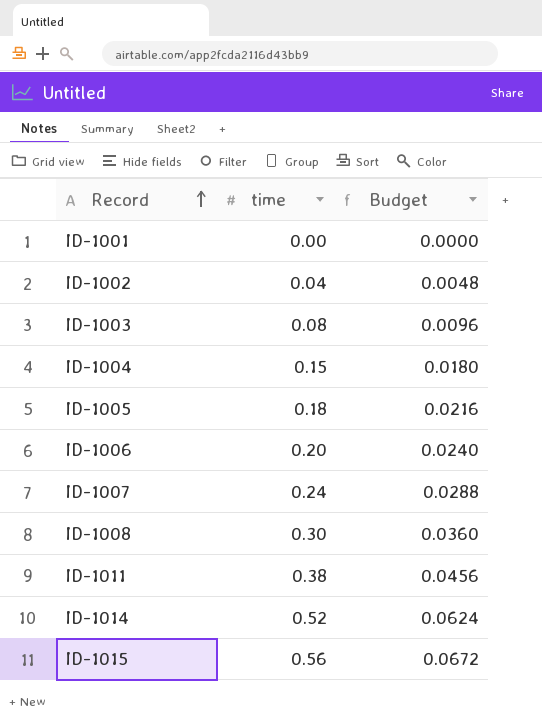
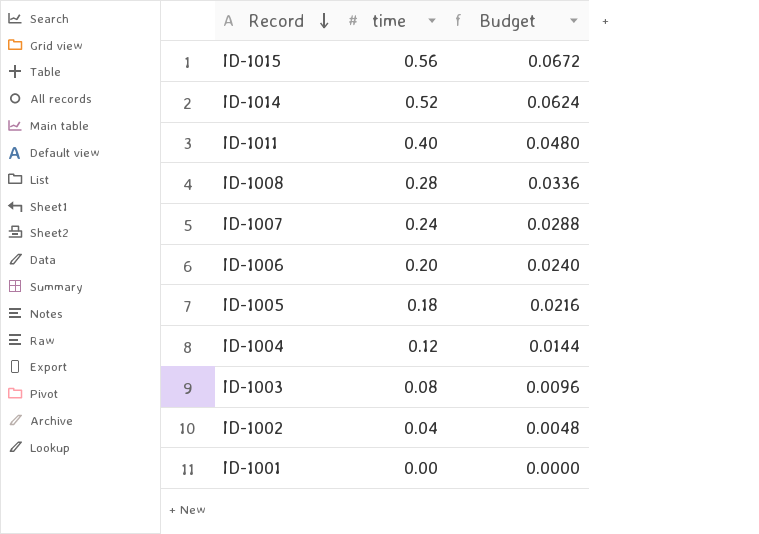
row order: Record ascending -> Record descending
ID-1011 | time: 0.38 -> 0.40
ID-1011 | Budget: 0.0456 -> 0.0480
ID-1008 | time: 0.30 -> 0.28
ID-1008 | Budget: 0.0360 -> 0.0336
ID-1004 | time: 0.15 -> 0.12
ID-1004 | Budget: 0.0180 -> 0.0144

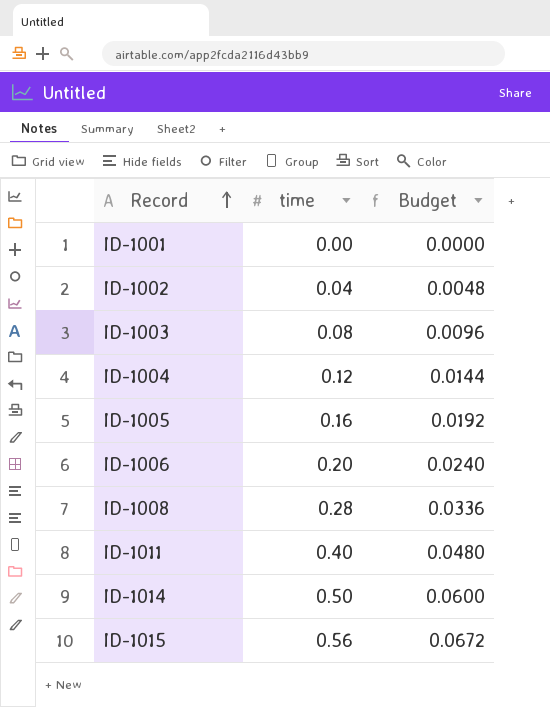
row order: Record descending -> Record ascending
row ID-1007: 0.24 | 0.0288 -> none
ID-1005 | time: 0.18 -> 0.16
ID-1005 | Budget: 0.0216 -> 0.0192
ID-1014 | time: 0.52 -> 0.50
ID-1014 | Budget: 0.0624 -> 0.0600

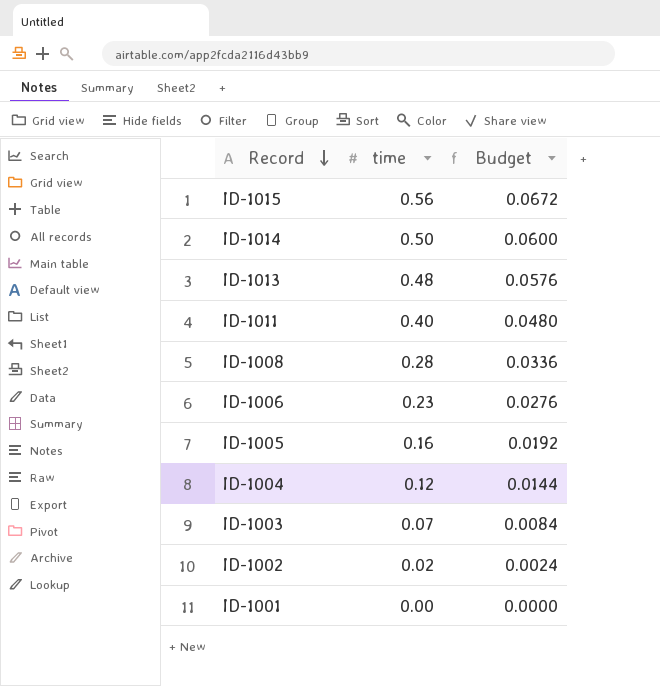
row order: Record ascending -> Record descending
row ID-1013: none -> 0.48 | 0.0576
ID-1006 | time: 0.20 -> 0.23
ID-1006 | Budget: 0.0240 -> 0.0276
ID-1003 | time: 0.08 -> 0.07
ID-1003 | Budget: 0.0096 -> 0.0084
ID-1002 | time: 0.04 -> 0.02
ID-1002 | Budget: 0.0048 -> 0.0024

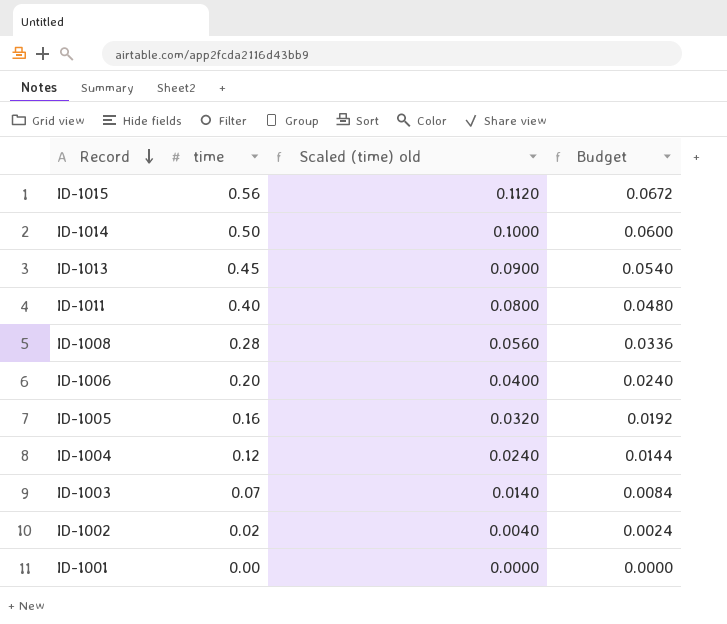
column Scaled (time) old | formula: none -> [time] * 0.2
ID-1013 | time: 0.48 -> 0.45
ID-1013 | Budget: 0.0576 -> 0.0540
ID-1006 | time: 0.23 -> 0.20
ID-1006 | Budget: 0.0276 -> 0.0240

